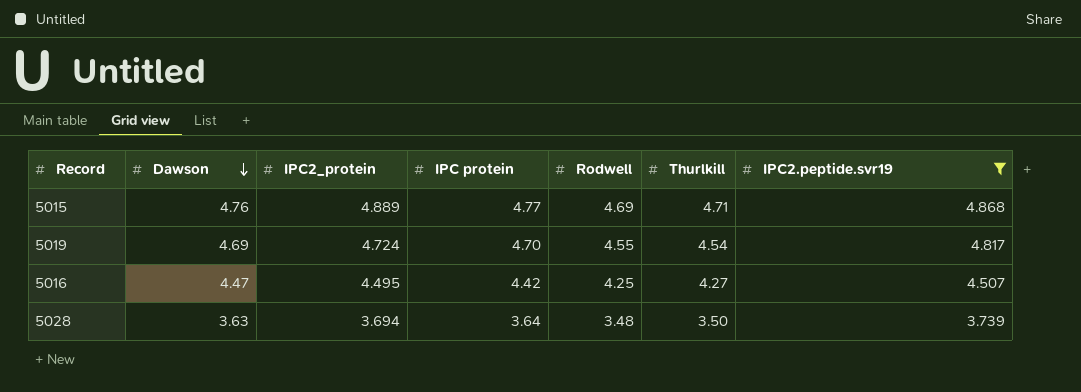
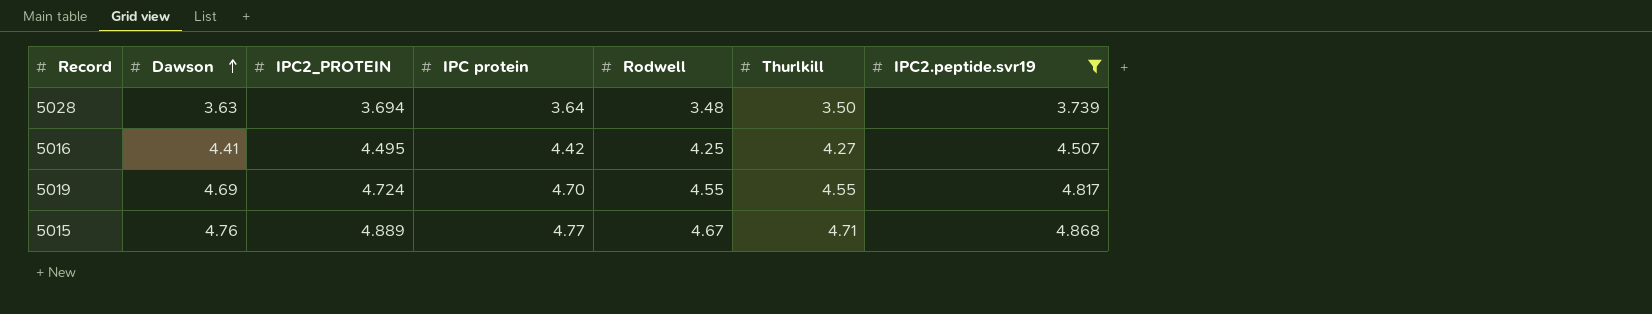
row order: Dawson descending -> Dawson ascending
column name: IPC2_protein -> IPC2_PROTEIN
5016 | Dawson: 4.47 -> 4.41
5019 | Thurlkill: 4.54 -> 4.55
5015 | Rodwell: 4.69 -> 4.67

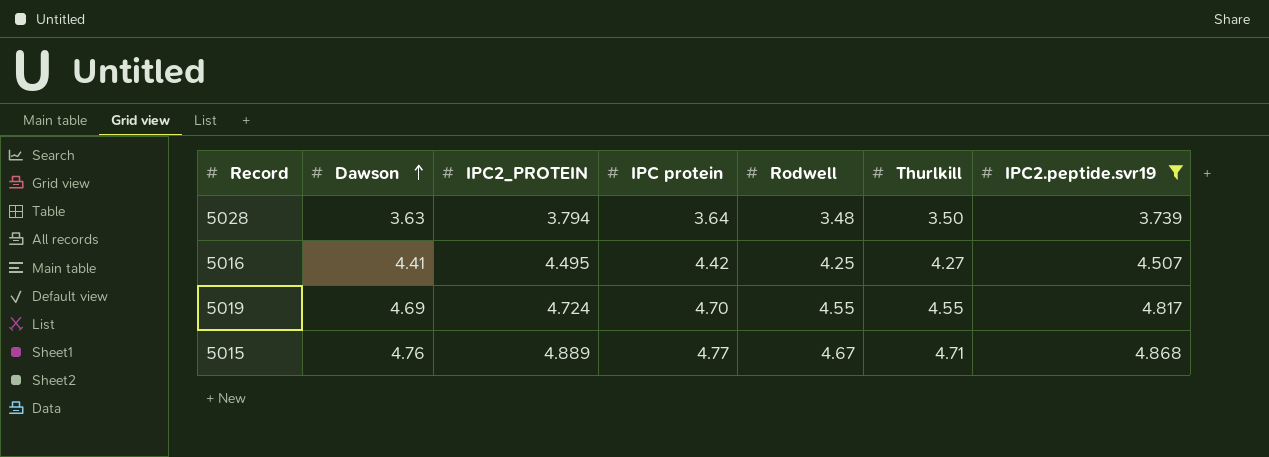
5028 | IPC2_PROTEIN: 3.694 -> 3.794

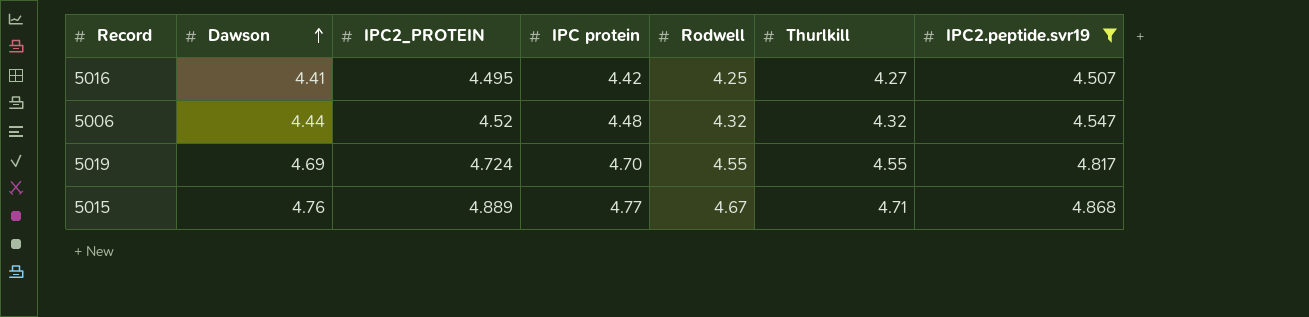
row 5028: 3.63 | 3.794 | 3.64 | 3.48 | 3.50 | 3.739 -> none
row 5006: none -> 4.44 | 4.52 | 4.48 | 4.32 | 4.32 | 4.547

